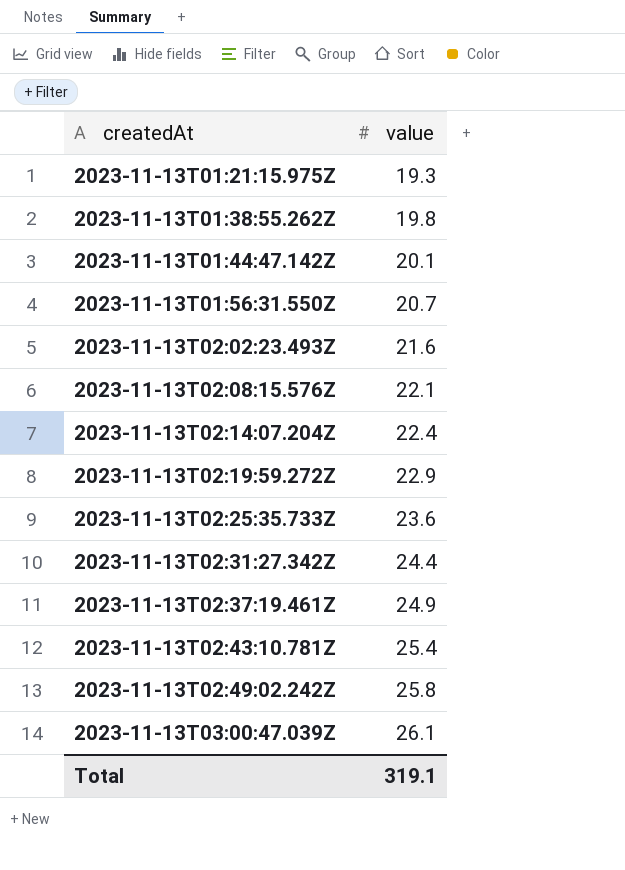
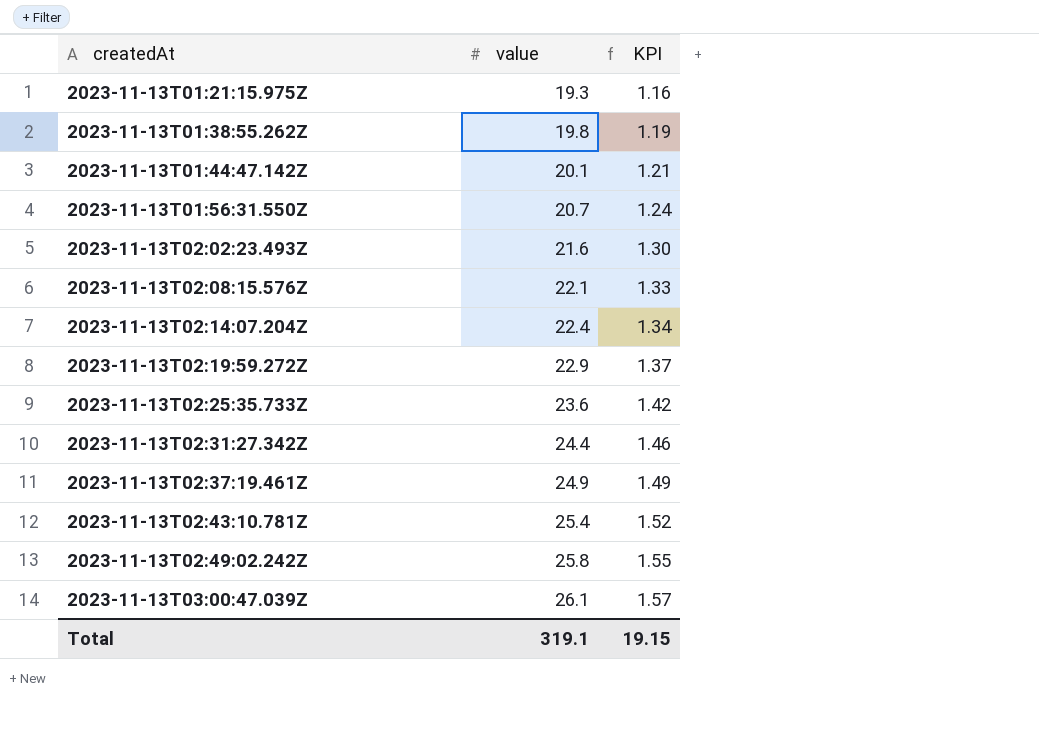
column KPI | formula: none -> [value] * 0.06

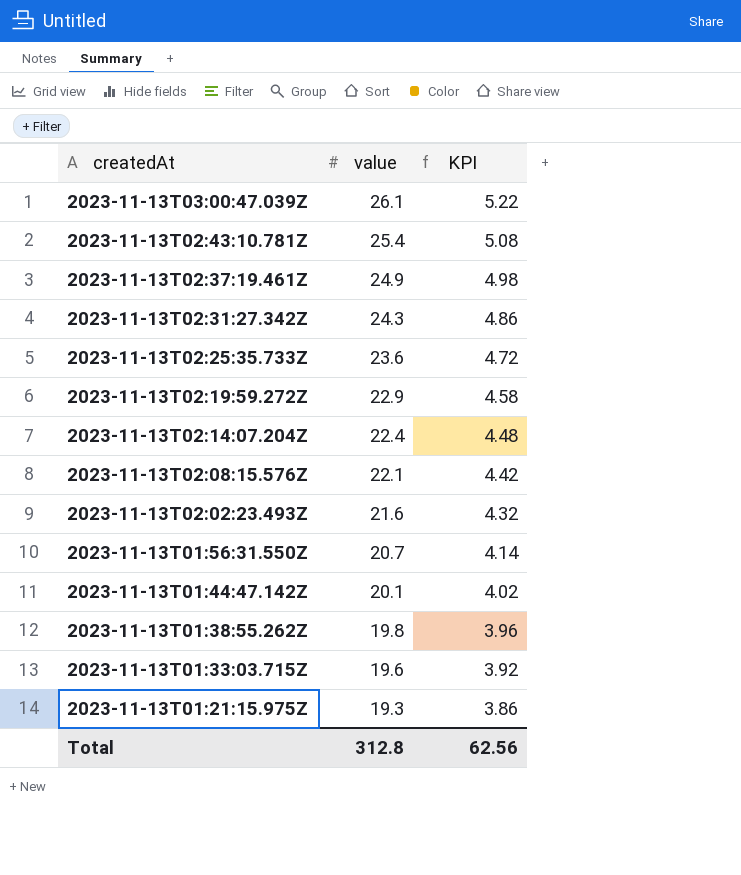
row order: createdAt ascending -> createdAt descending
column KPI | formula: [value] * 0.06 -> [value] * 0.2
row 2023-11-13T02:49:02.242Z: 25.8 | 1.55 -> none
2023-11-13T02:31:27.342Z | value: 24.4 -> 24.3
row 2023-11-13T01:33:03.715Z: none -> 19.6 | 3.92
Total | value: 319.1 -> 312.8
Total | KPI: 19.15 -> 62.56

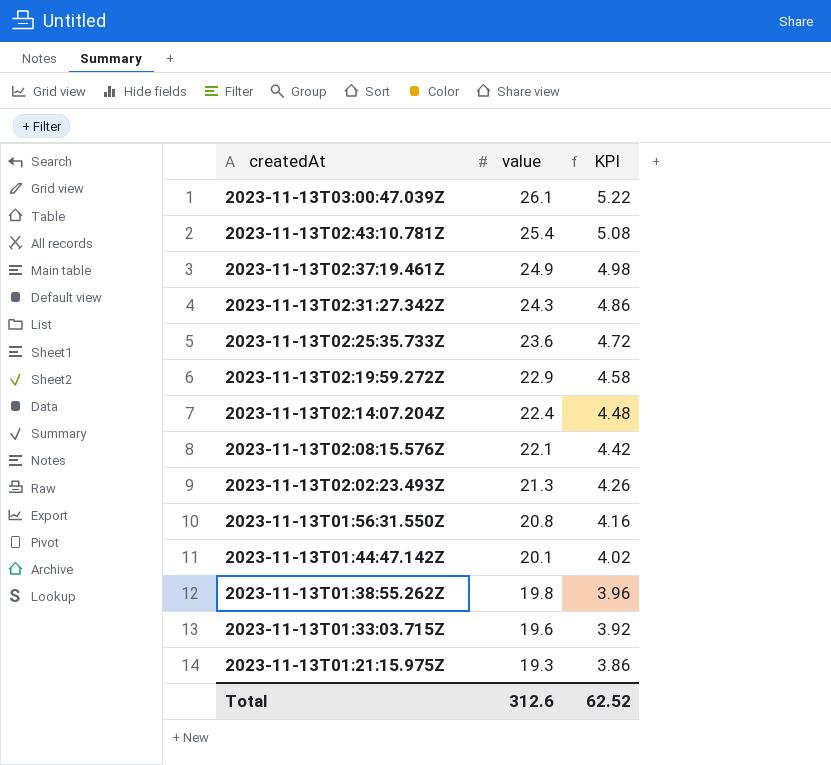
2023-11-13T02:02:23.493Z | value: 21.6 -> 21.3
2023-11-13T02:02:23.493Z | KPI: 4.32 -> 4.26
2023-11-13T01:56:31.550Z | value: 20.7 -> 20.8
2023-11-13T01:56:31.550Z | KPI: 4.14 -> 4.16
Total | value: 312.8 -> 312.6
Total | KPI: 62.56 -> 62.52

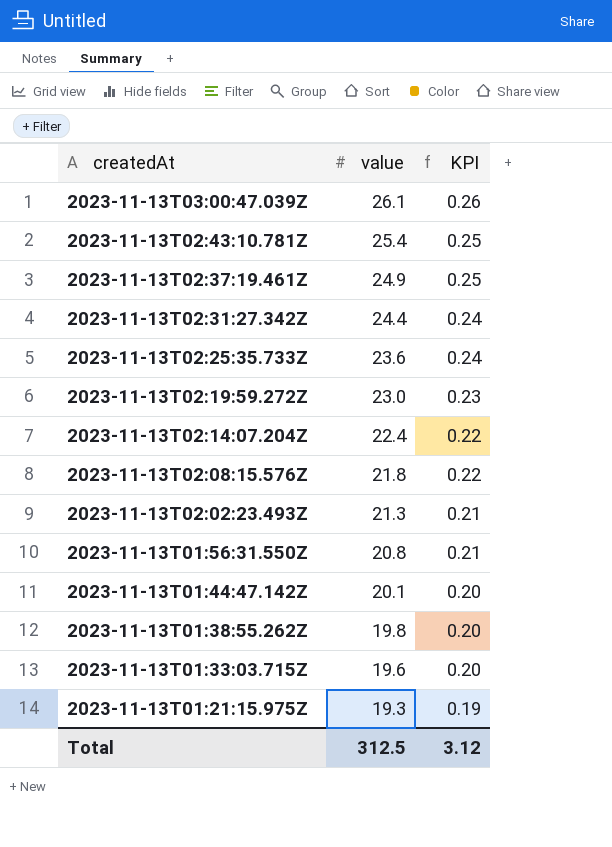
column KPI | formula: [value] * 0.2 -> [value] * 0.01
2023-11-13T02:31:27.342Z | value: 24.3 -> 24.4
2023-11-13T02:19:59.272Z | value: 22.9 -> 23.0
2023-11-13T02:08:15.576Z | value: 22.1 -> 21.8
Total | value: 312.6 -> 312.5
Total | KPI: 62.52 -> 3.12

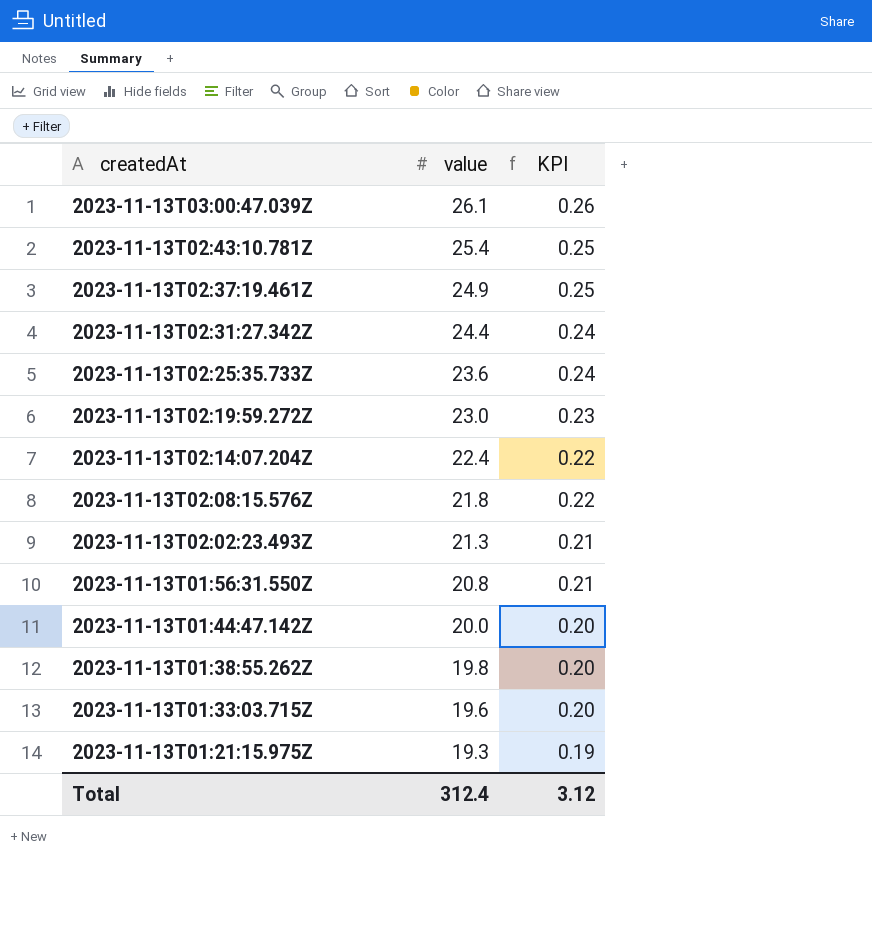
2023-11-13T01:44:47.142Z | value: 20.1 -> 20.0
Total | value: 312.5 -> 312.4

